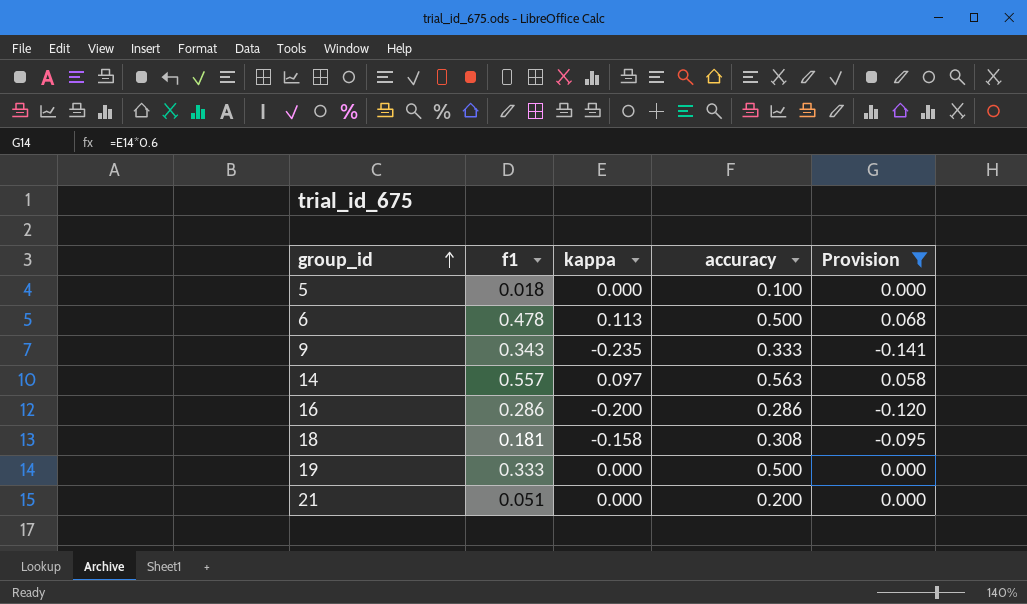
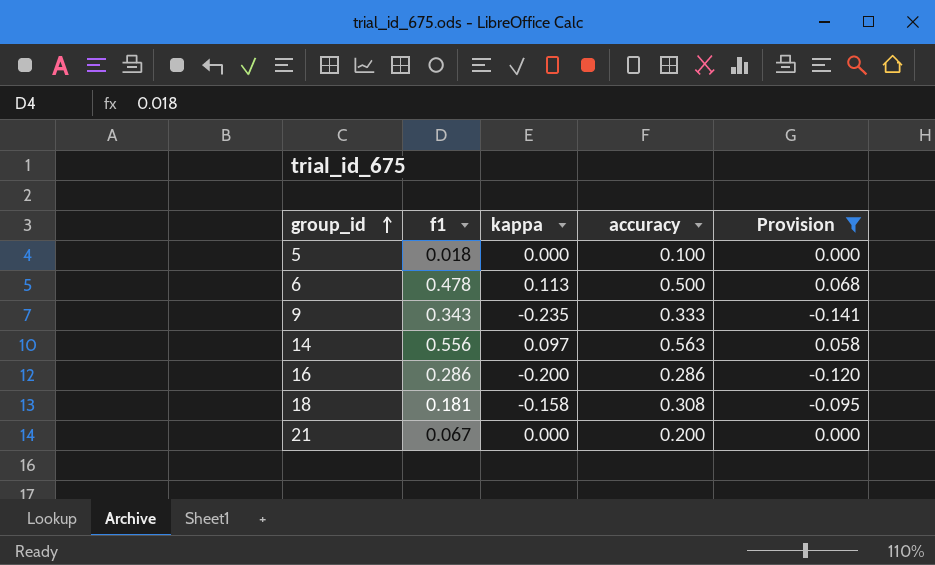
row 19: 0.333 | 0.000 | 0.500 | 0.000 -> none
14 | f1: 0.557 -> 0.556
21 | f1: 0.051 -> 0.067

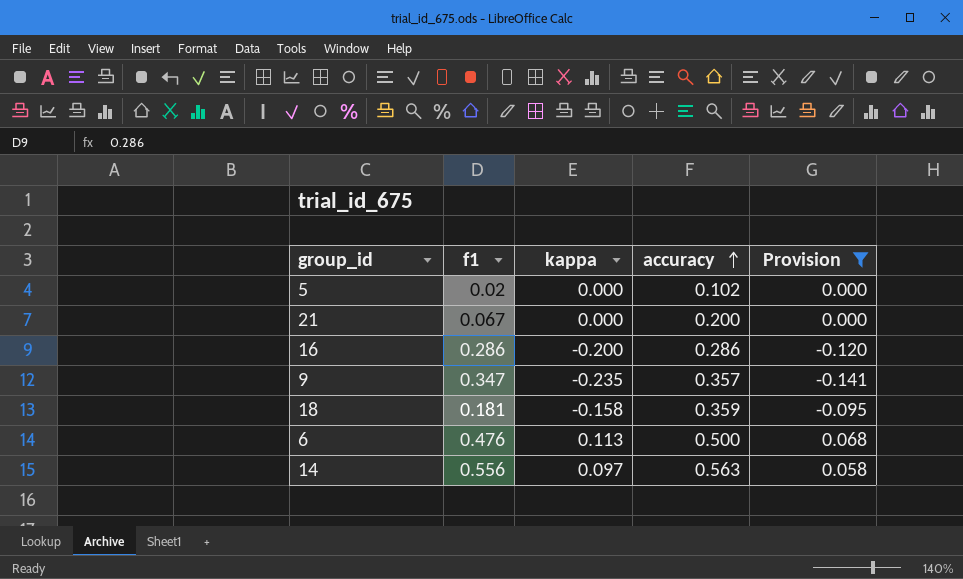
row order: group_id ascending -> accuracy ascending
5 | f1: 0.018 -> 0.02
5 | accuracy: 0.100 -> 0.102
9 | f1: 0.343 -> 0.347
9 | accuracy: 0.333 -> 0.357
18 | accuracy: 0.308 -> 0.359
6 | f1: 0.478 -> 0.476

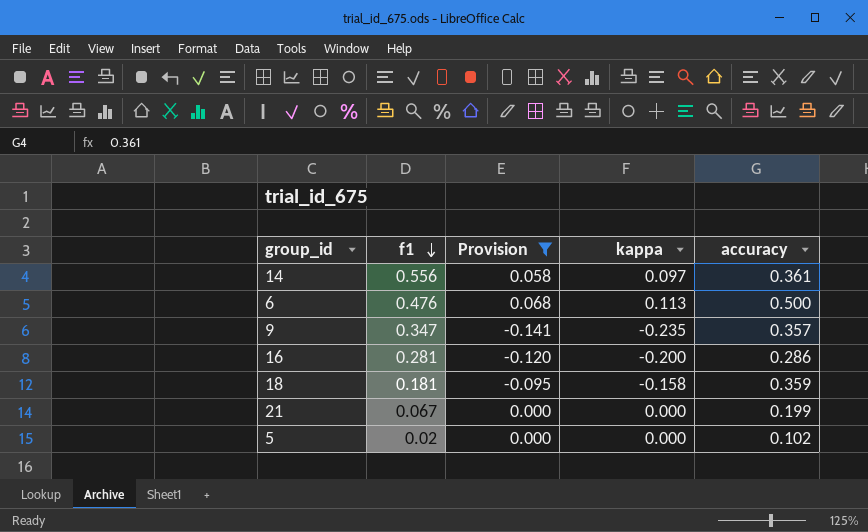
row order: accuracy ascending -> f1 descending
column Provision | position: 5 -> 3
14 | accuracy: 0.563 -> 0.361
16 | f1: 0.286 -> 0.281
21 | accuracy: 0.200 -> 0.199

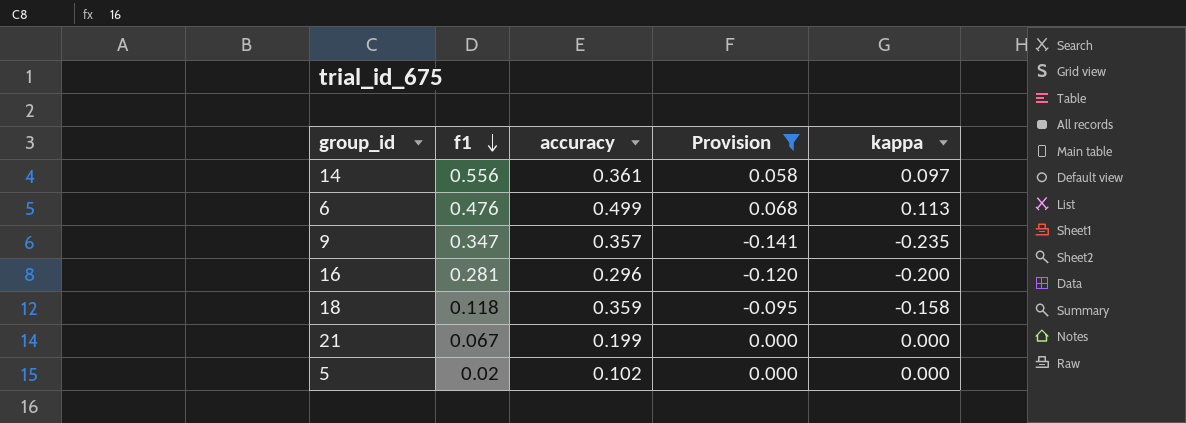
column accuracy | position: 5 -> 3
6 | accuracy: 0.500 -> 0.499
16 | accuracy: 0.286 -> 0.296
18 | f1: 0.181 -> 0.118

